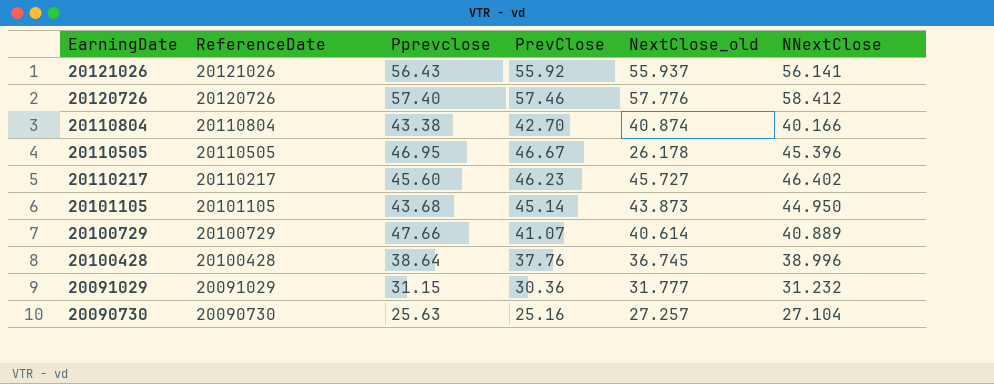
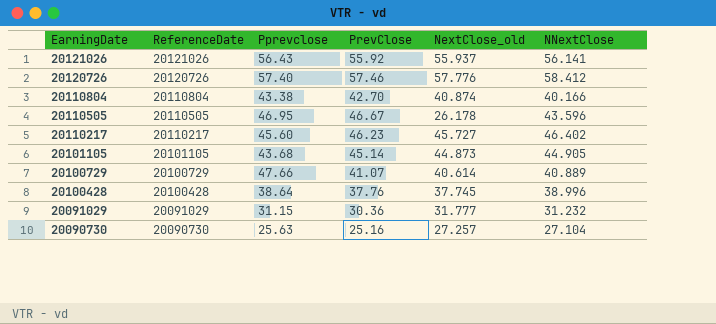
20110505 | NNextClose: 45.396 -> 43.596
20101105 | NextClose_old: 43.873 -> 44.873
20101105 | NNextClose: 44.950 -> 44.905
20100428 | NextClose_old: 36.745 -> 37.745

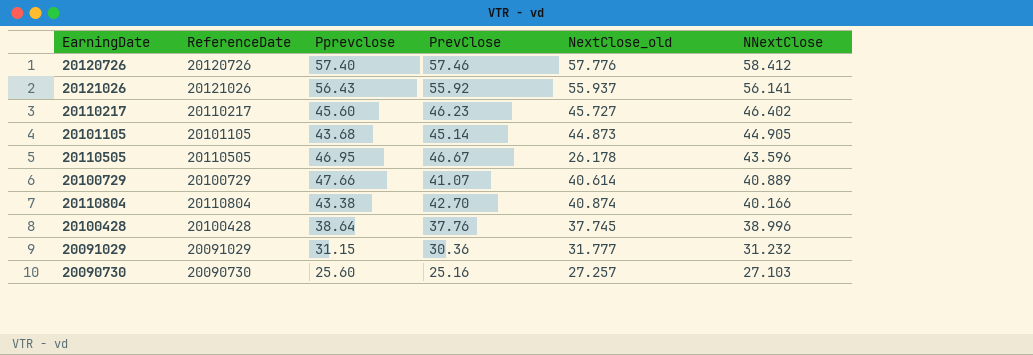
row order: EarningDate descending -> NNextClose descending
20090730 | Pprevclose: 25.63 -> 25.60
20090730 | NNextClose: 27.104 -> 27.103

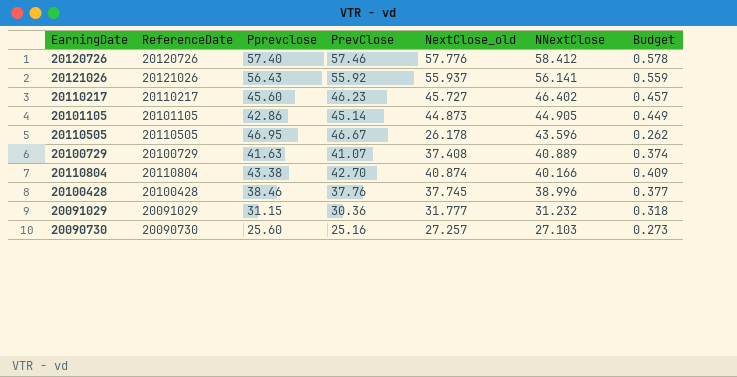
column Budget | formula: none -> [NextClose_old] * 0.01
20101105 | Pprevclose: 43.68 -> 42.86
20100729 | Pprevclose: 47.66 -> 41.63
20100729 | NextClose_old: 40.614 -> 37.408
20100428 | Pprevclose: 38.64 -> 38.46

